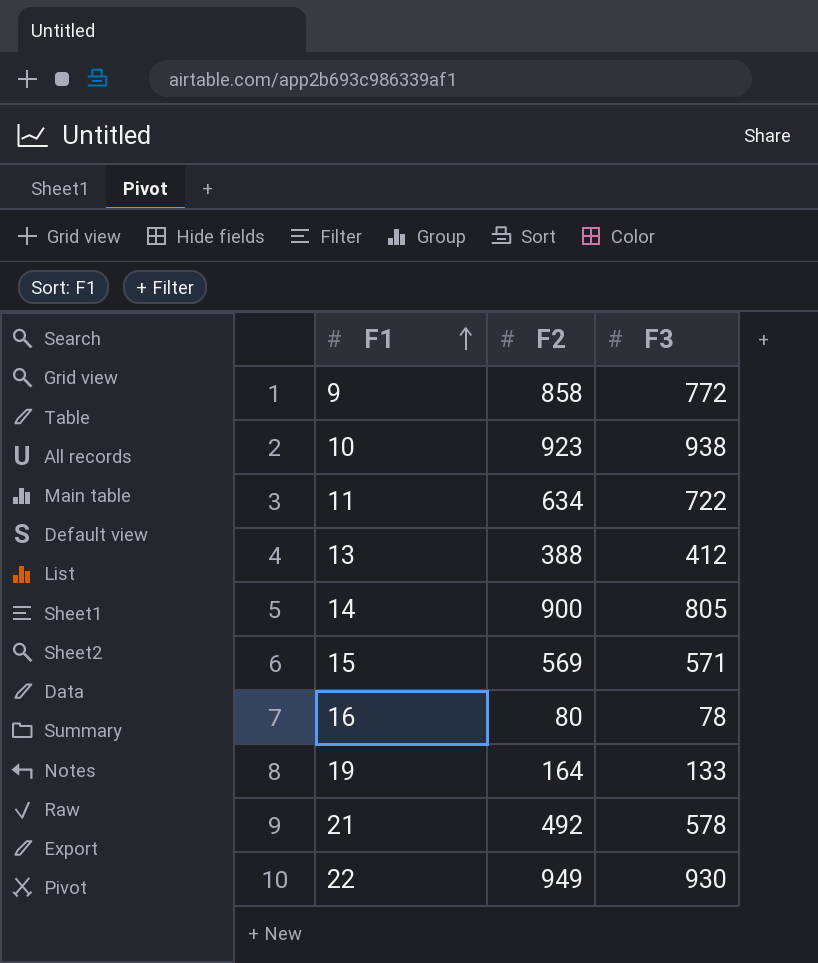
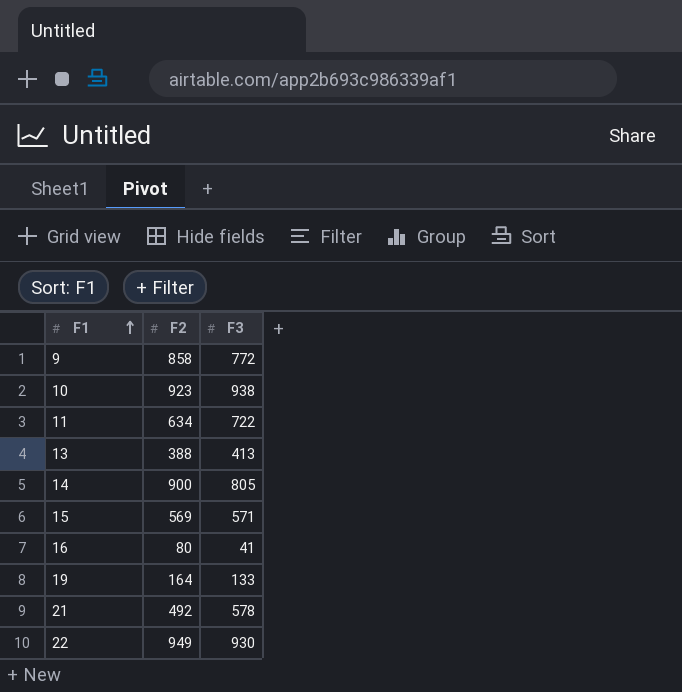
13 | F3: 412 -> 413
16 | F3: 78 -> 41

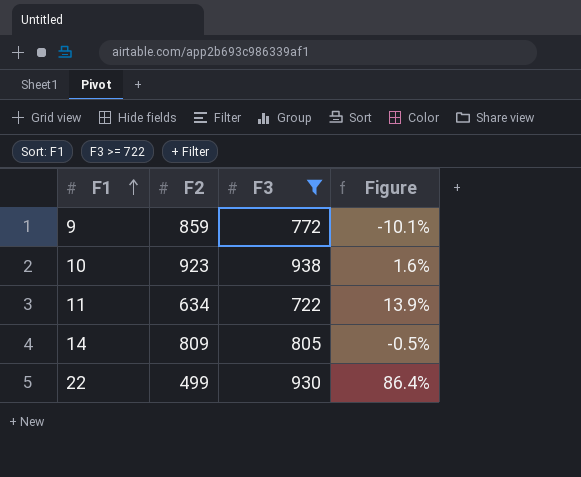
filter: none -> F3 >= 722
column Figure | formula: none -> ([F3] - [F2]) / [F2]
9 | F2: 858 -> 859
14 | F2: 900 -> 809
22 | F2: 949 -> 499

